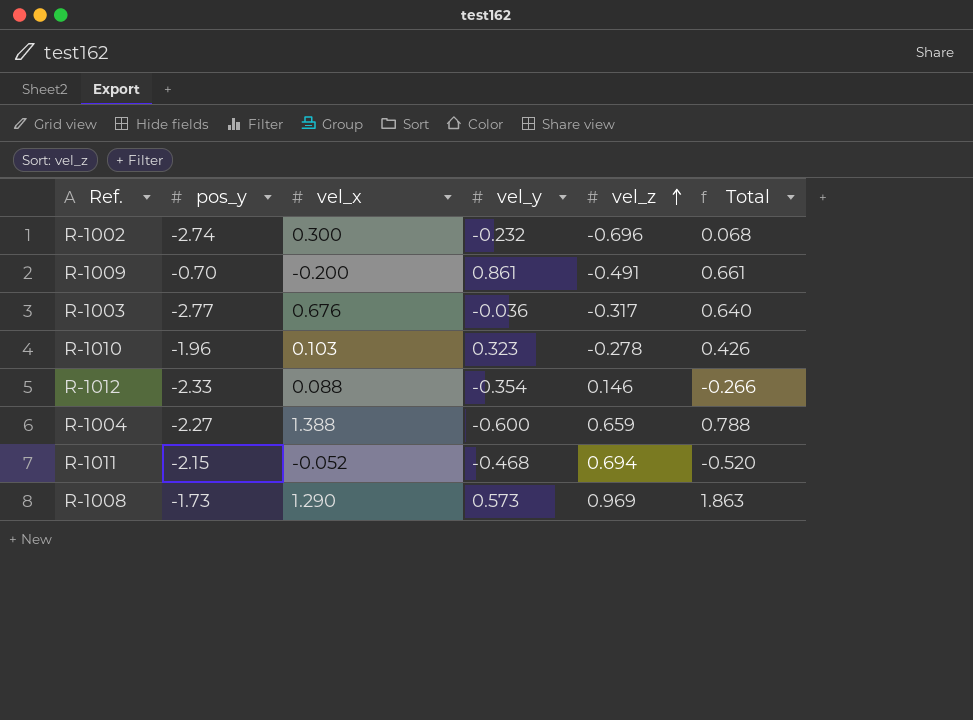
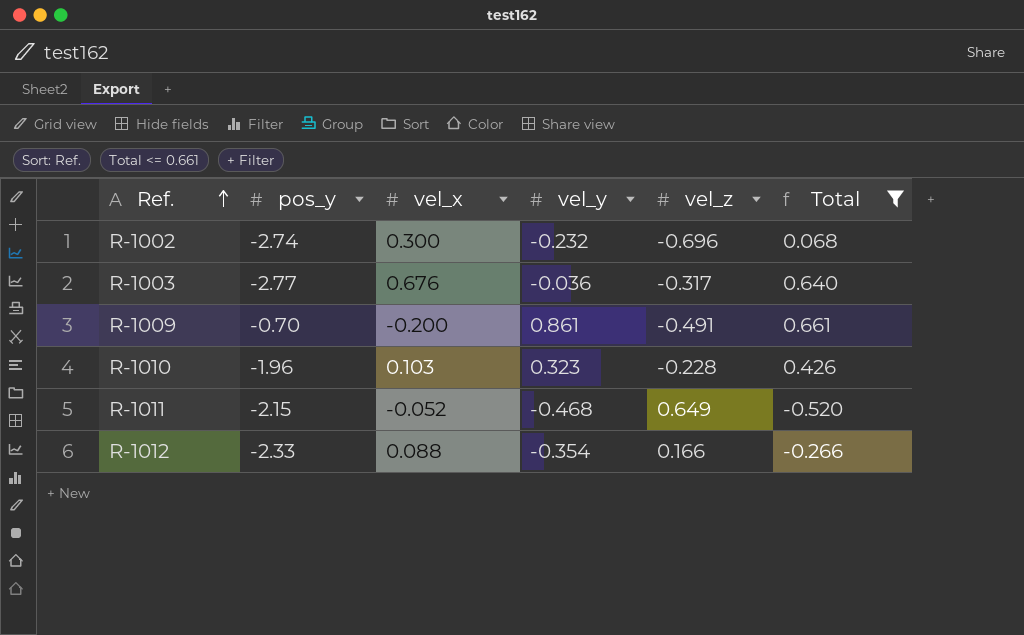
filter: none -> Total <= 0.661
row order: vel_z ascending -> Ref. ascending
R-1010 | vel_z: -0.278 -> -0.228
R-1011 | vel_z: 0.694 -> 0.649
R-1012 | vel_z: 0.146 -> 0.166

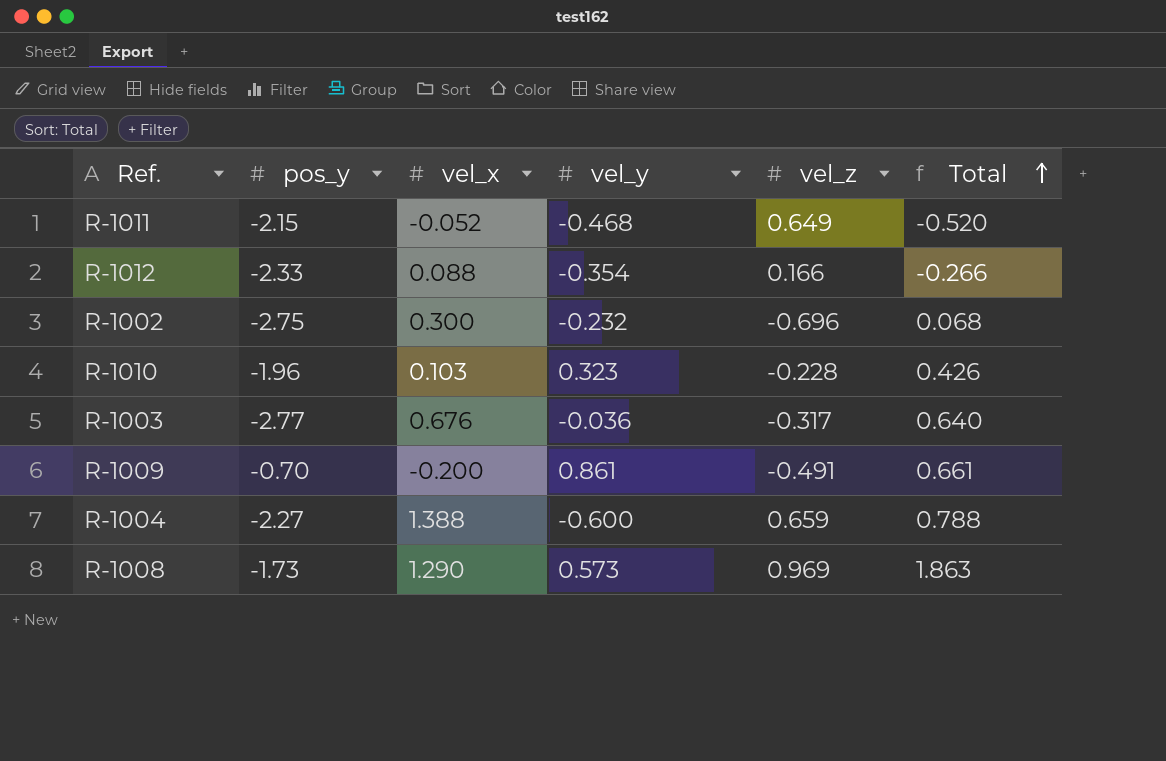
filter: Total <= 0.661 -> none
row order: Ref. ascending -> Total ascending
R-1002 | pos_y: -2.74 -> -2.75

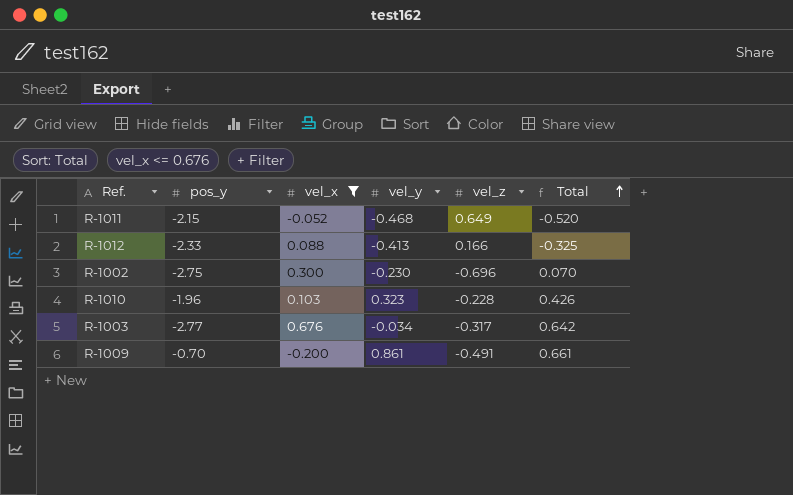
filter: none -> vel_x <= 0.676
R-1012 | vel_y: -0.354 -> -0.413
R-1012 | Total: -0.266 -> -0.325
R-1002 | vel_y: -0.232 -> -0.230
R-1002 | Total: 0.068 -> 0.070
R-1003 | vel_y: -0.036 -> -0.034
R-1003 | Total: 0.640 -> 0.642

